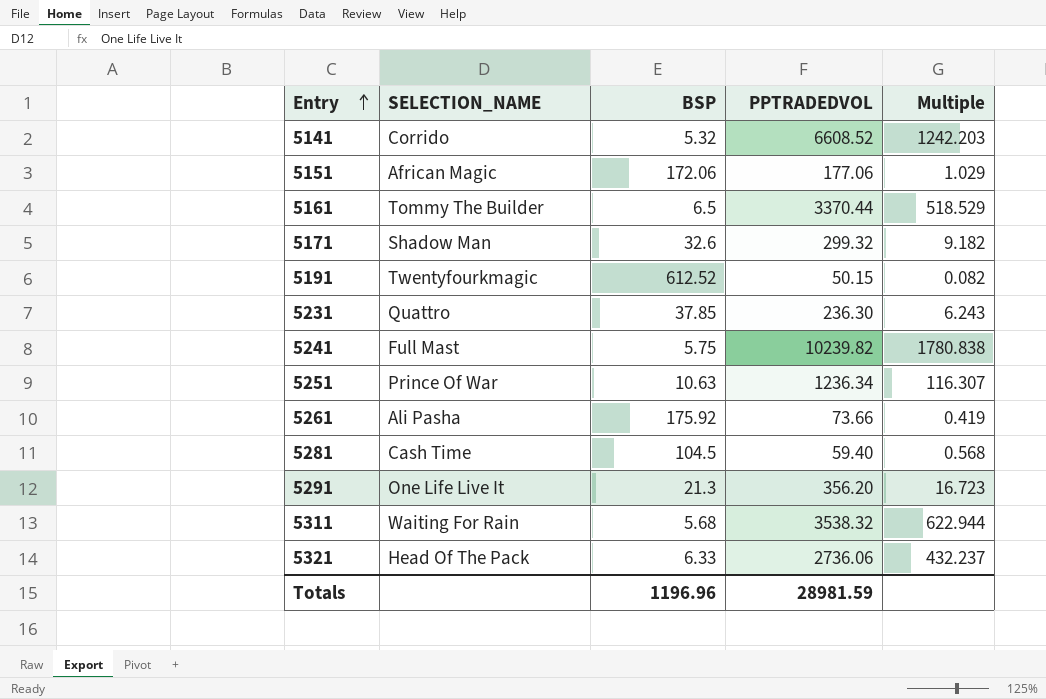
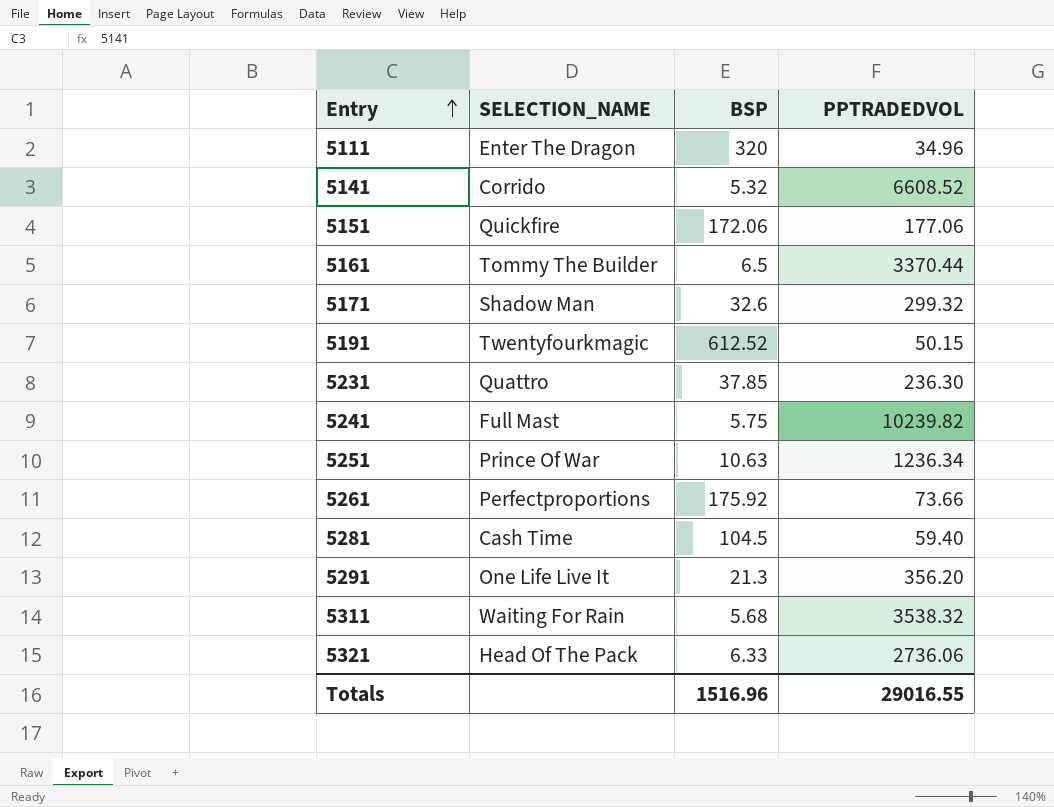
column Multiple | formula: [PPTRADEDVOL] / [BSP] -> none
row 5111: none -> Enter The Dragon | 320 | 34.96
5151 | SELECTION_NAME: African Magic -> Quickfire
5261 | SELECTION_NAME: Ali Pasha -> Perfectproportions
Totals | BSP: 1196.96 -> 1516.96
Totals | PPTRADEDVOL: 28981.59 -> 29016.55

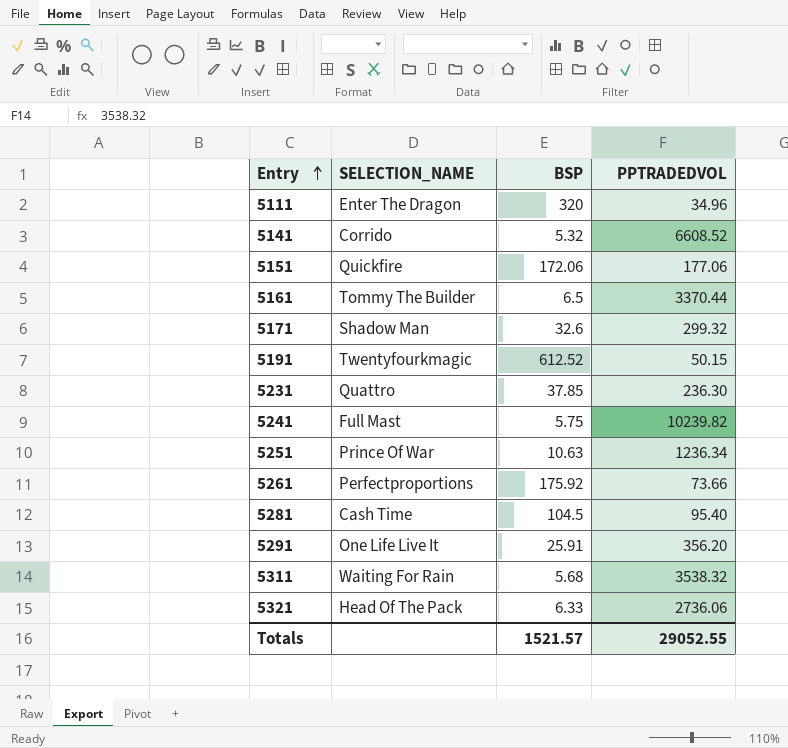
5281 | PPTRADEDVOL: 59.40 -> 95.40
5291 | BSP: 21.3 -> 25.91
Totals | BSP: 1516.96 -> 1521.57
Totals | PPTRADEDVOL: 29016.55 -> 29052.55

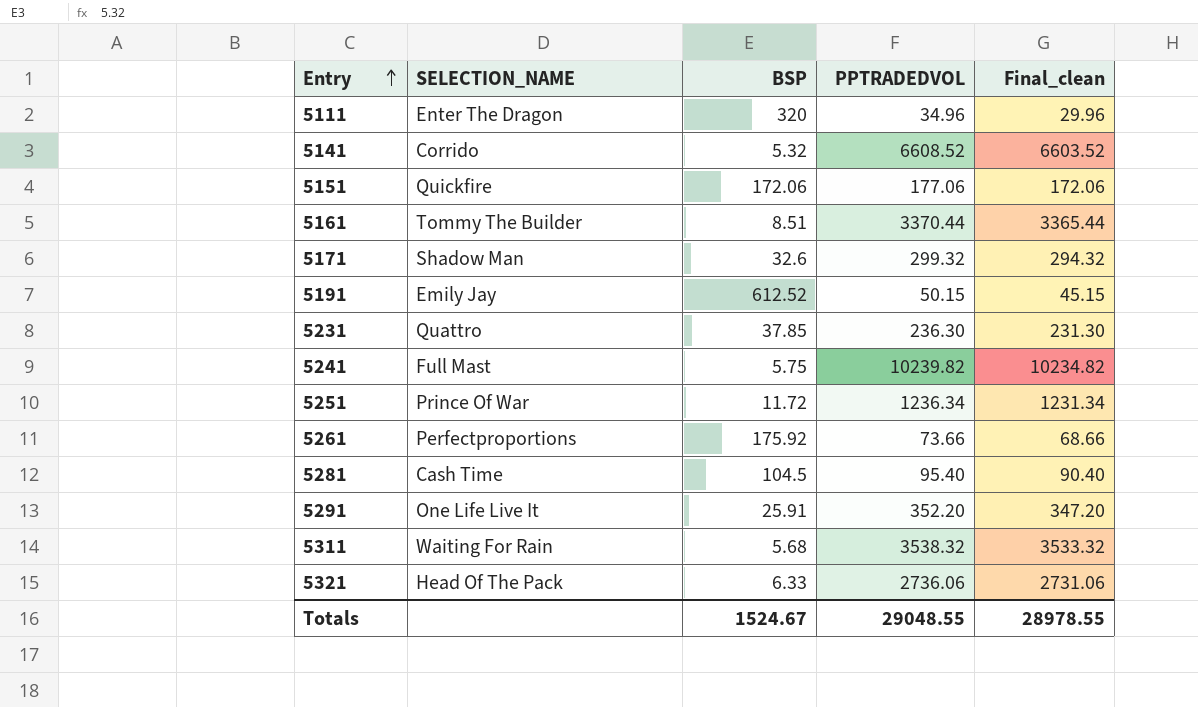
column Final_clean | formula: none -> [PPTRADEDVOL] - 5
5161 | BSP: 6.5 -> 8.51
5191 | SELECTION_NAME: Twentyfourkmagic -> Emily Jay
5251 | BSP: 10.63 -> 11.72
5291 | PPTRADEDVOL: 356.20 -> 352.20
Totals | BSP: 1521.57 -> 1524.67
Totals | PPTRADEDVOL: 29052.55 -> 29048.55

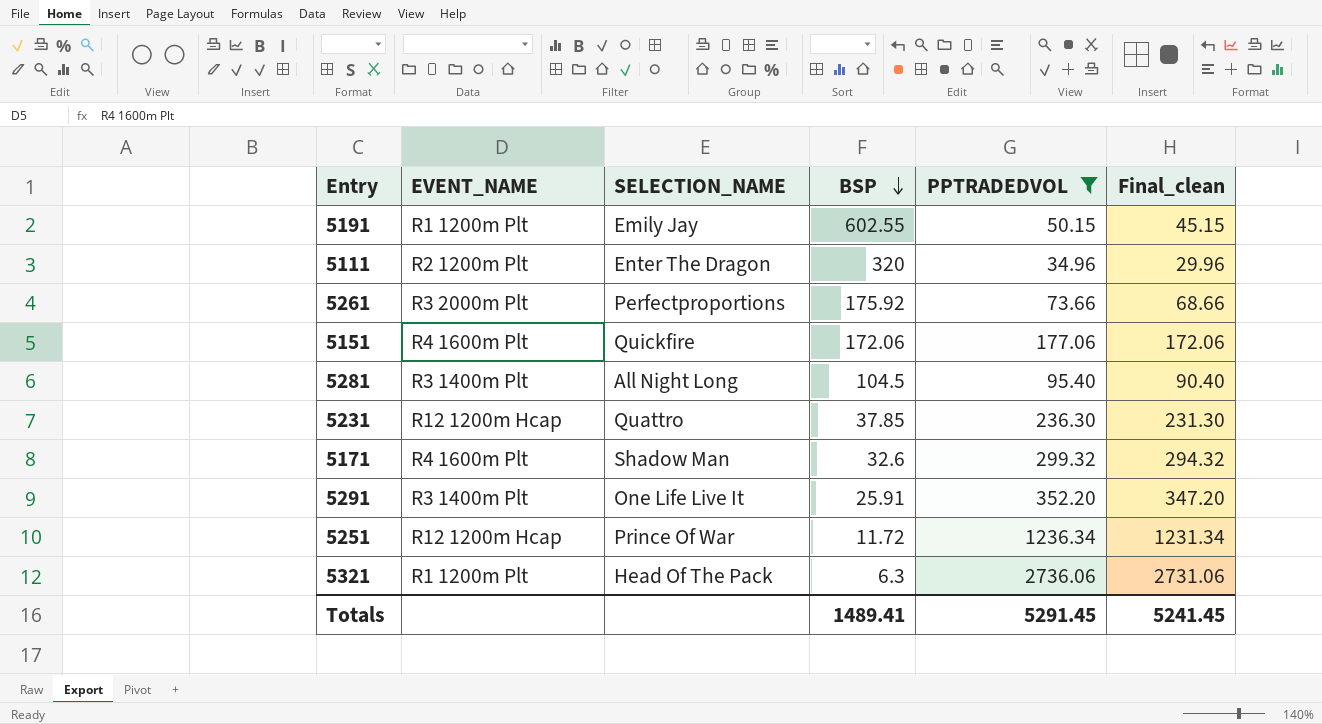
filter: none -> PPTRADEDVOL <= 2736.06
row order: Entry ascending -> BSP descending
column EVENT_NAME | position: none -> 2
5191 | BSP: 612.52 -> 602.55
5281 | SELECTION_NAME: Cash Time -> All Night Long
5321 | BSP: 6.33 -> 6.3
Totals | BSP: 1524.67 -> 1489.41
Totals | PPTRADEDVOL: 29048.55 -> 5291.45
Totals | Final_clean: 28978.55 -> 5241.45

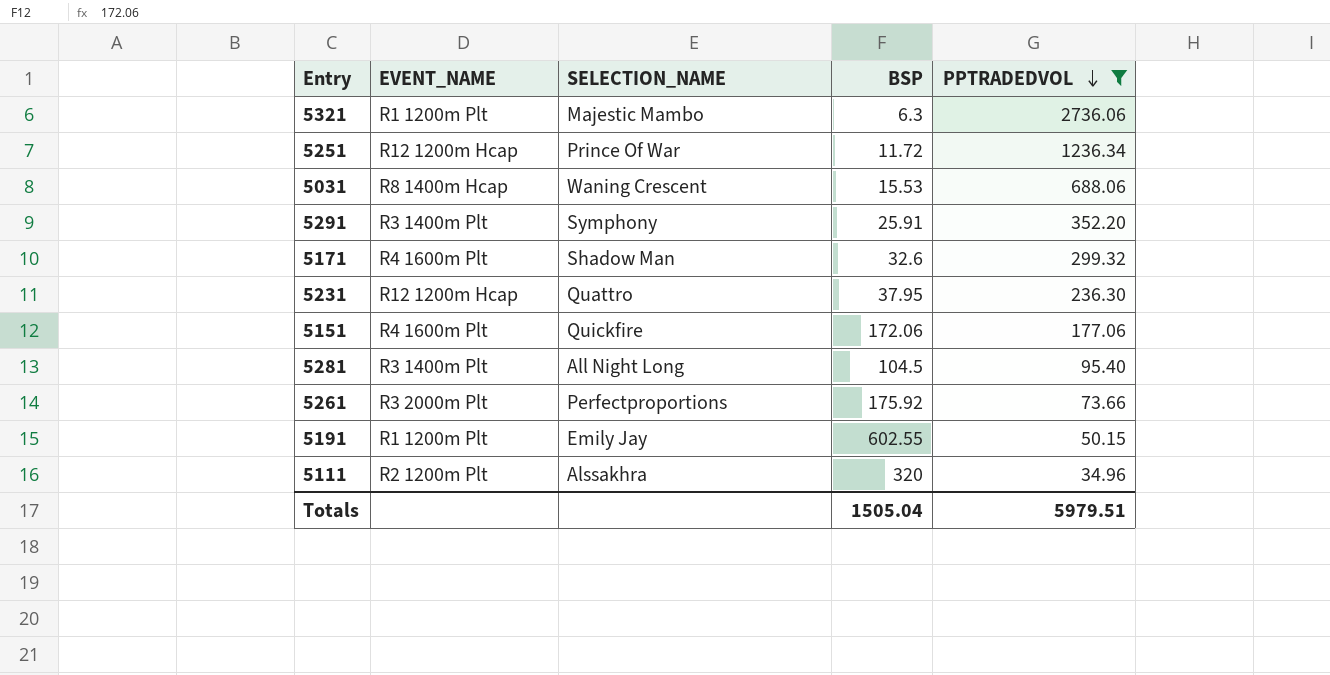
row order: BSP descending -> PPTRADEDVOL descending
column Final_clean | formula: [PPTRADEDVOL] - 5 -> none
5321 | SELECTION_NAME: Head Of The Pack -> Majestic Mambo
row 5031: none -> R8 1400m Hcap | Waning Crescent | 15.53 | 688.06
5291 | SELECTION_NAME: One Life Live It -> Symphony
5231 | BSP: 37.85 -> 37.95
5111 | SELECTION_NAME: Enter The Dragon -> Alssakhra
Totals | BSP: 1489.41 -> 1505.04
Totals | PPTRADEDVOL: 5291.45 -> 5979.51

